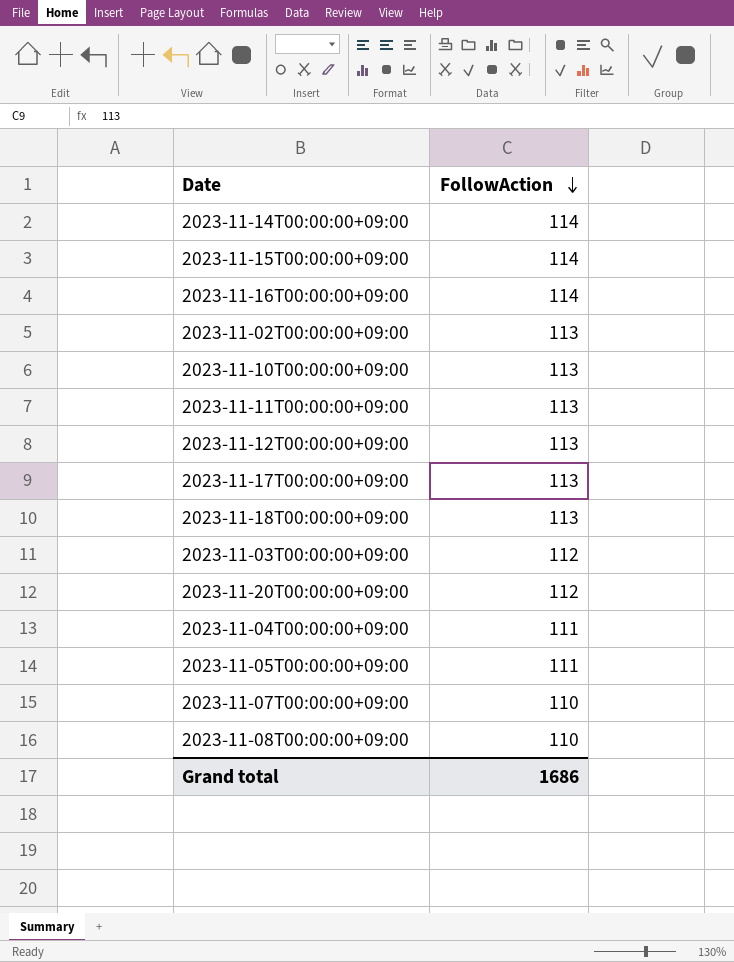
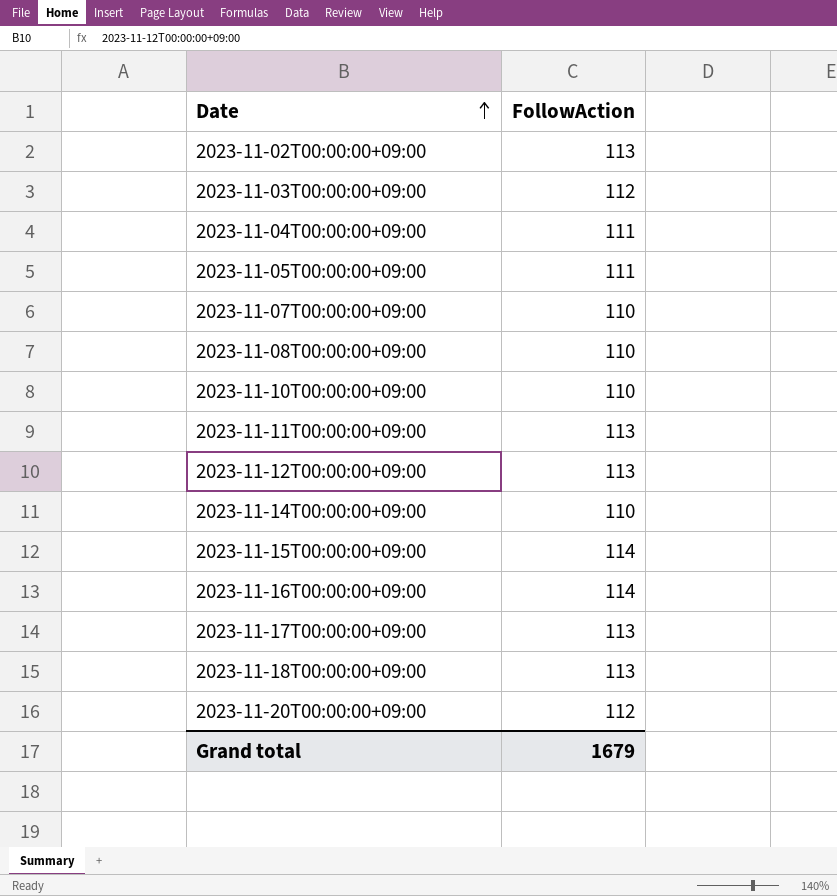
row order: FollowAction descending -> Date ascending
2023-11-10T00:00:00+09:00 | FollowAction: 113 -> 110
2023-11-14T00:00:00+09:00 | FollowAction: 114 -> 110
Grand total | FollowAction: 1686 -> 1679

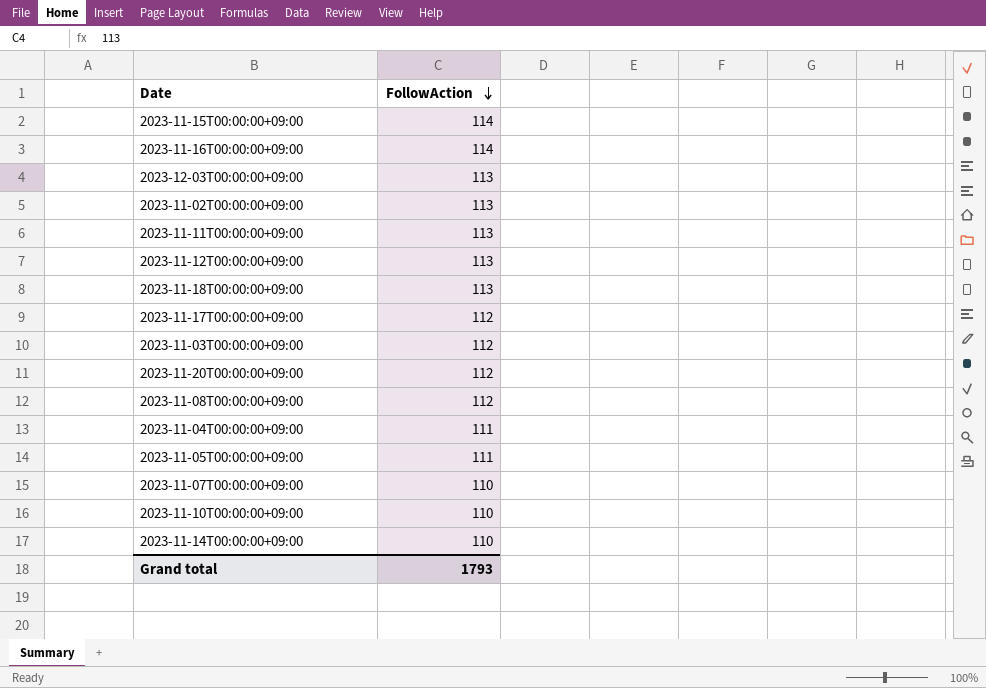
row order: Date ascending -> FollowAction descending
row 2023-12-03T00:00:00+09:00: none -> 113
2023-11-17T00:00:00+09:00 | FollowAction: 113 -> 112
2023-11-08T00:00:00+09:00 | FollowAction: 110 -> 112
Grand total | FollowAction: 1679 -> 1793

